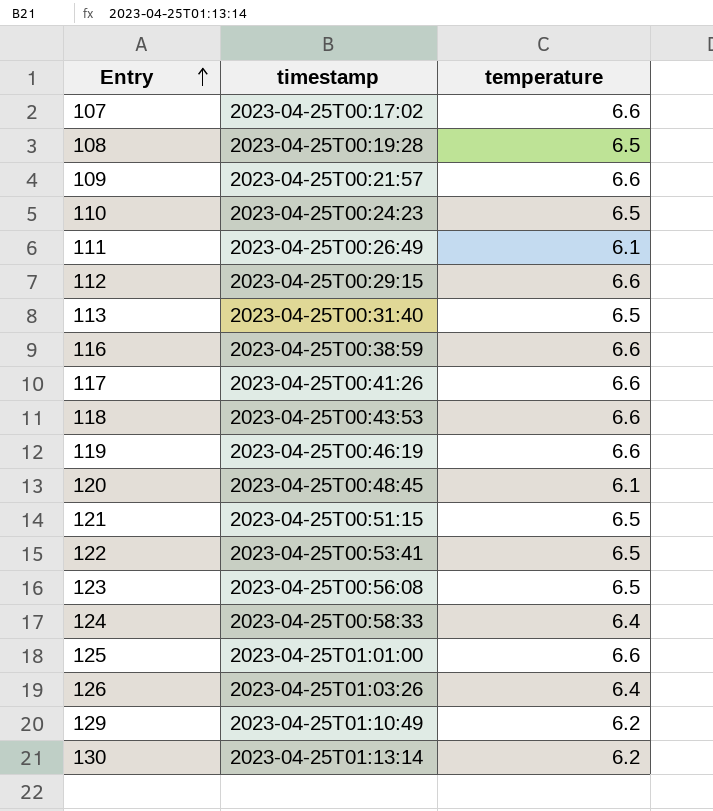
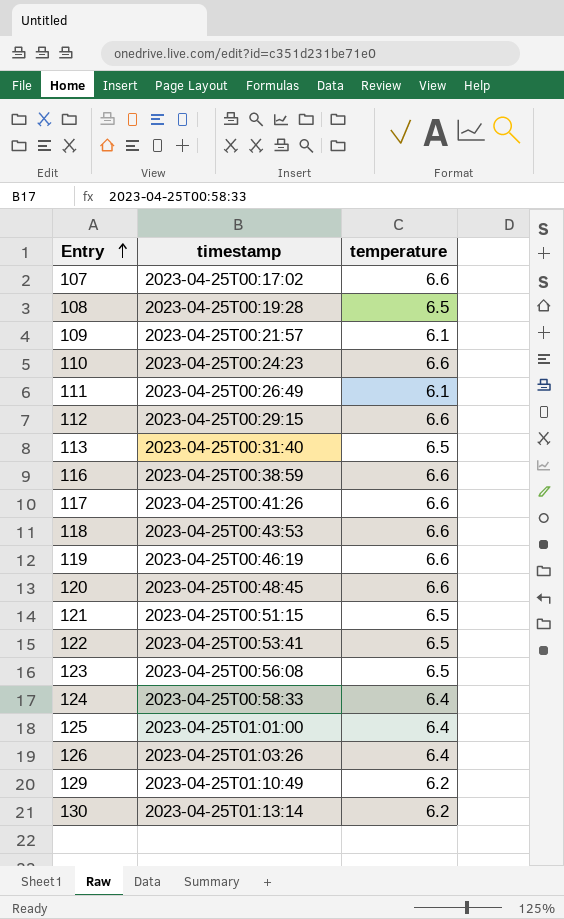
109 | temperature: 6.6 -> 6.1
110 | temperature: 6.5 -> 6.6
120 | temperature: 6.1 -> 6.6
125 | temperature: 6.6 -> 6.4

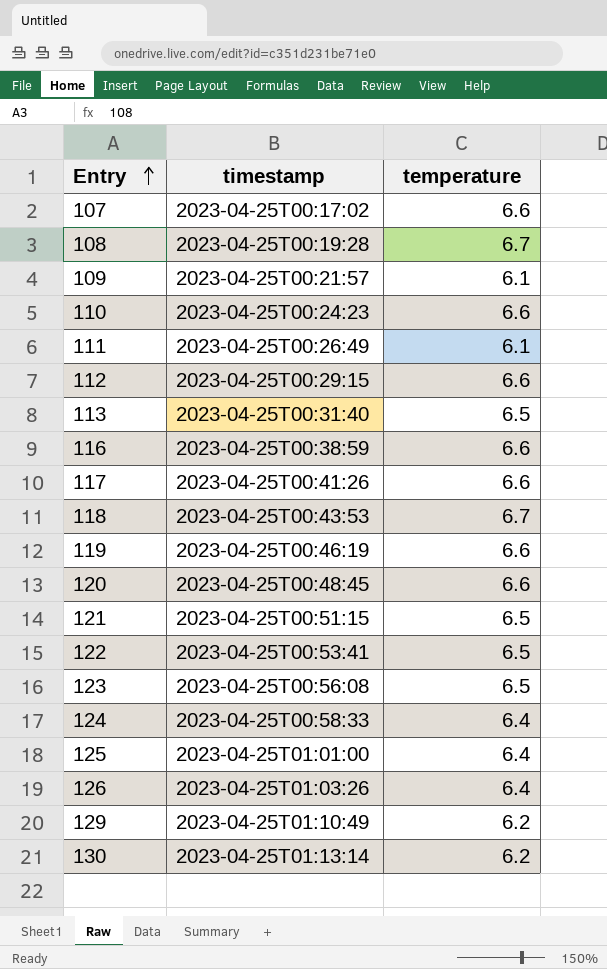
108 | temperature: 6.5 -> 6.7
118 | temperature: 6.6 -> 6.7

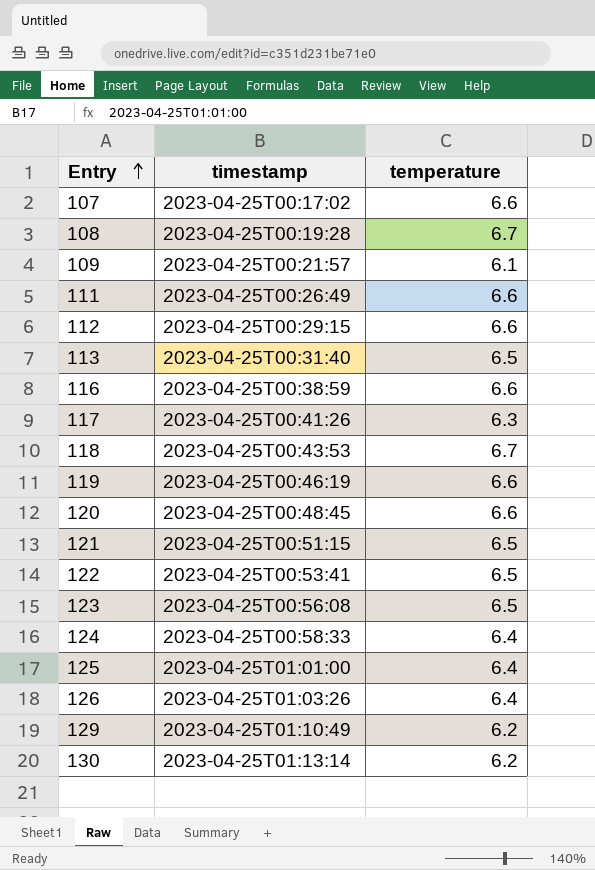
row 110: 2023-04-25T00:24:23 | 6.6 -> none
111 | temperature: 6.1 -> 6.6
117 | temperature: 6.6 -> 6.3

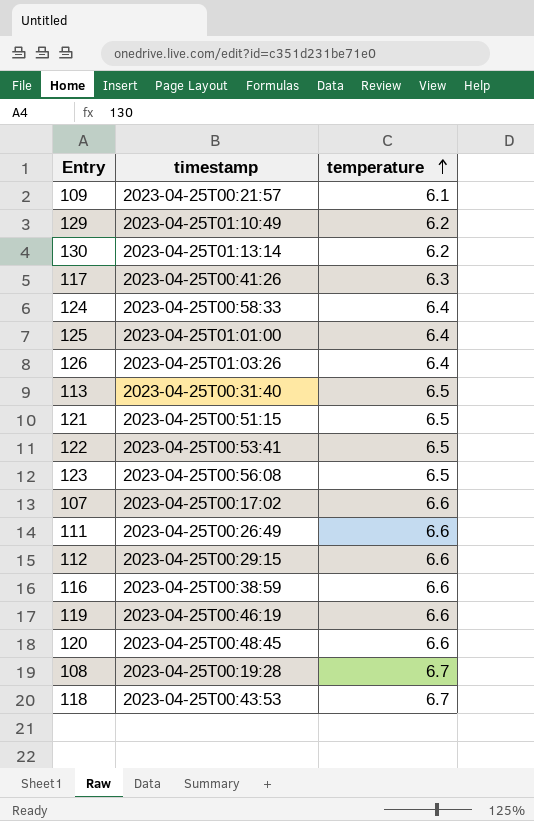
row order: Entry ascending -> temperature ascending

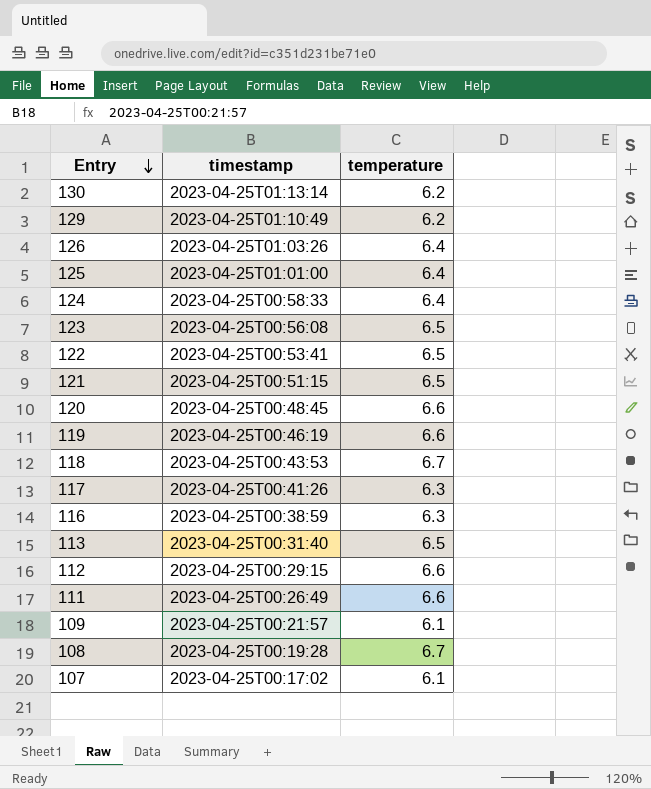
row order: temperature ascending -> Entry descending
116 | temperature: 6.6 -> 6.3
107 | temperature: 6.6 -> 6.1

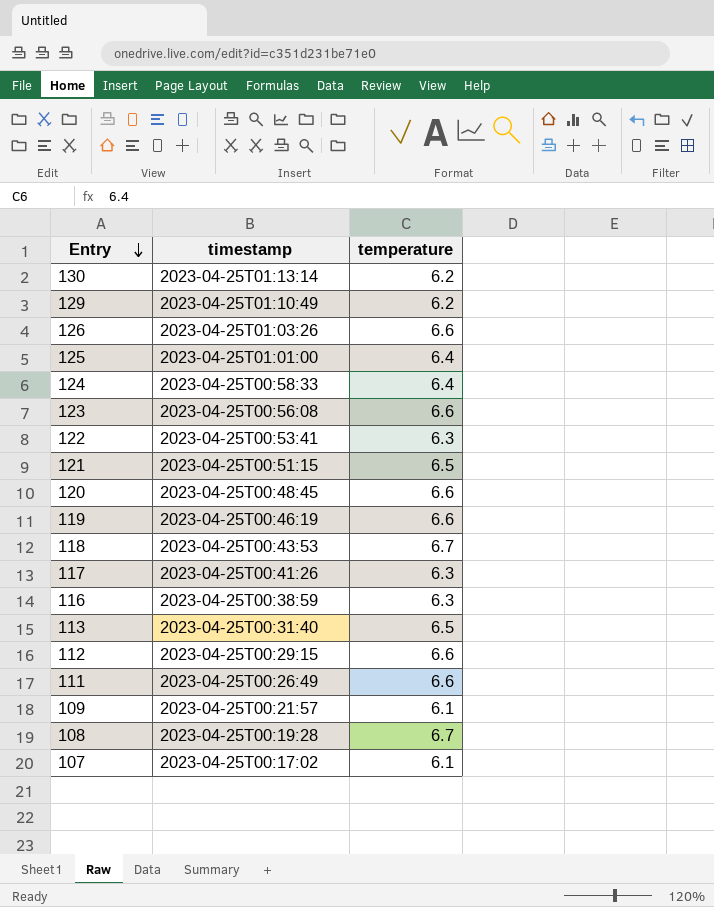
126 | temperature: 6.4 -> 6.6
123 | temperature: 6.5 -> 6.6
122 | temperature: 6.5 -> 6.3

